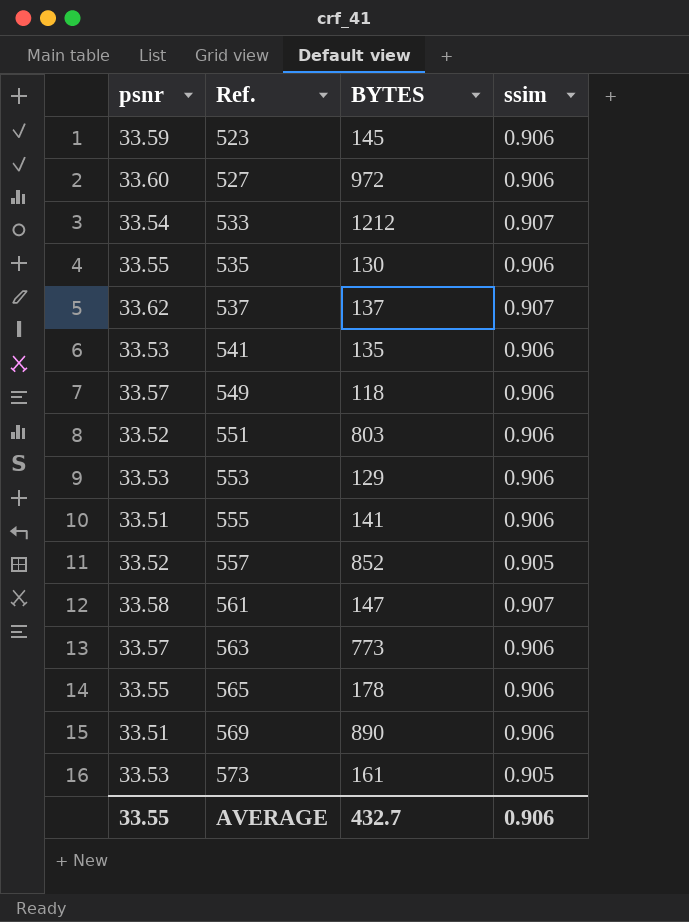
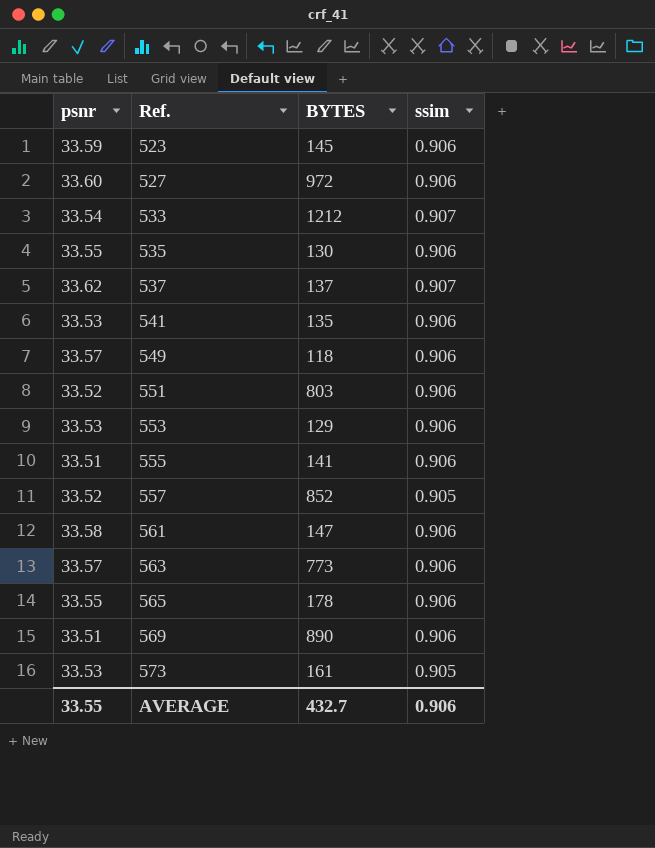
561 | ssim: 0.907 -> 0.906

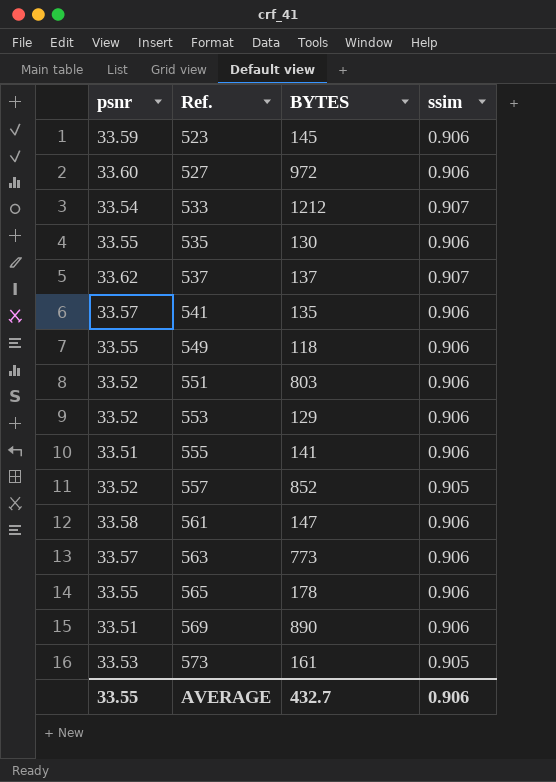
541 | psnr: 33.53 -> 33.57
549 | psnr: 33.57 -> 33.55
553 | psnr: 33.53 -> 33.52

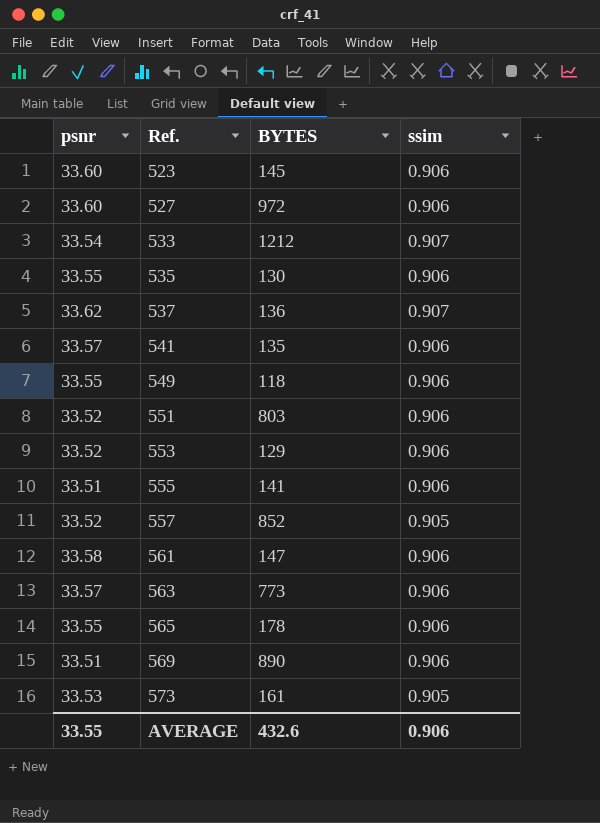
523 | psnr: 33.59 -> 33.60
537 | BYTES: 137 -> 136
AVERAGE | BYTES: 432.7 -> 432.6

